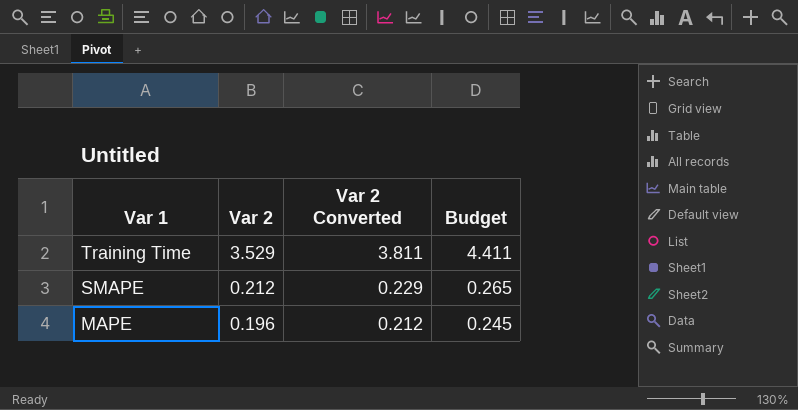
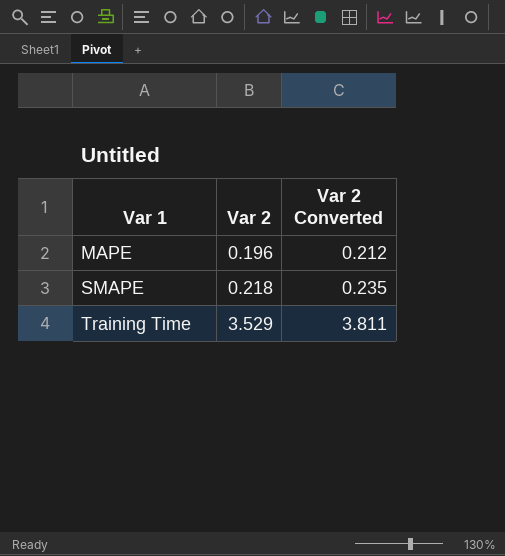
row order: Var 1 descending -> Var 1 ascending
column Budget | formula: [Var 2] * 1.25 -> none
SMAPE | Var 2: 0.212 -> 0.218
SMAPE | Var 2 Converted: 0.229 -> 0.235

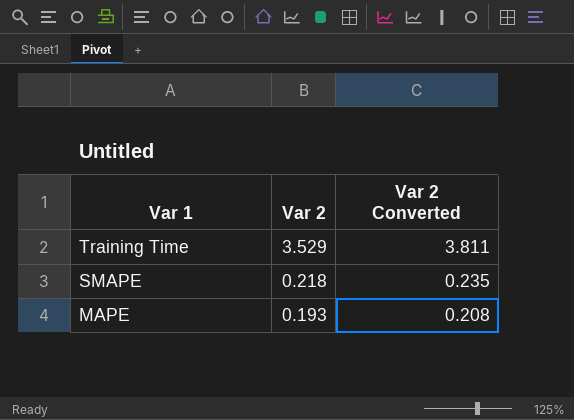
row order: Var 1 ascending -> Var 1 descending
MAPE | Var 2: 0.196 -> 0.193
MAPE | Var 2 Converted: 0.212 -> 0.208

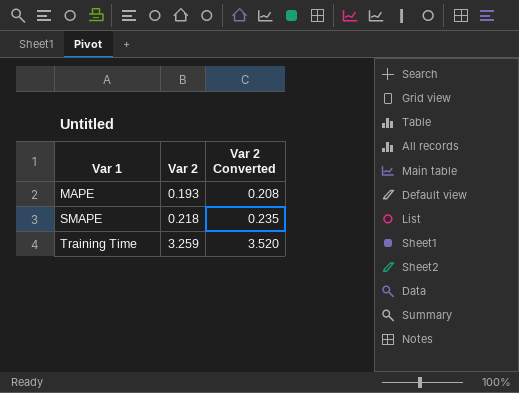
row order: Var 1 descending -> Var 1 ascending
Training Time | Var 2: 3.529 -> 3.259
Training Time | Var 2 Converted: 3.811 -> 3.520

